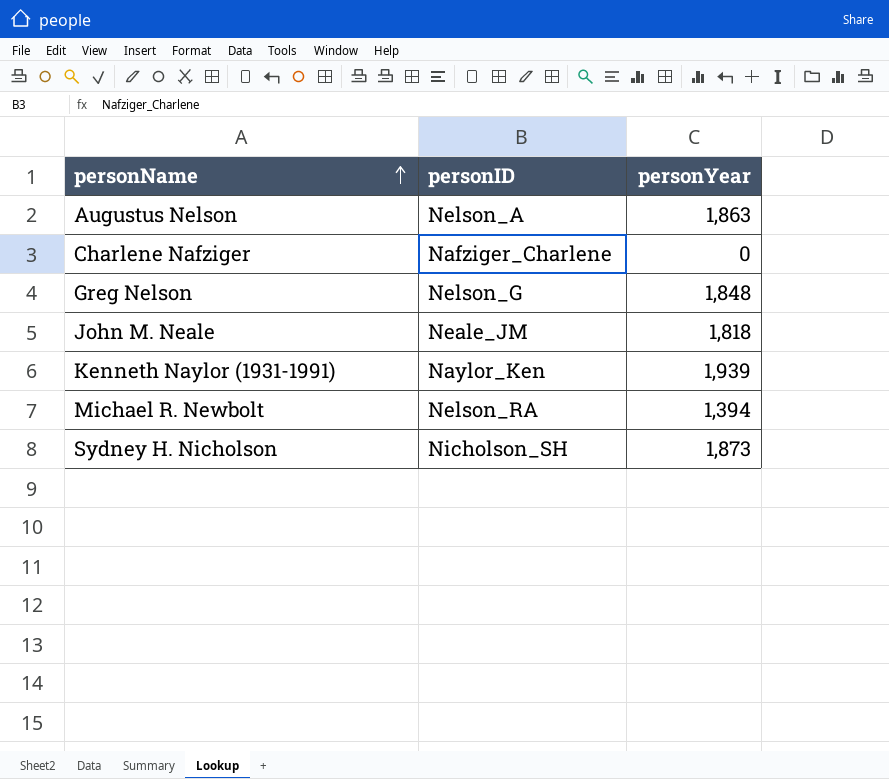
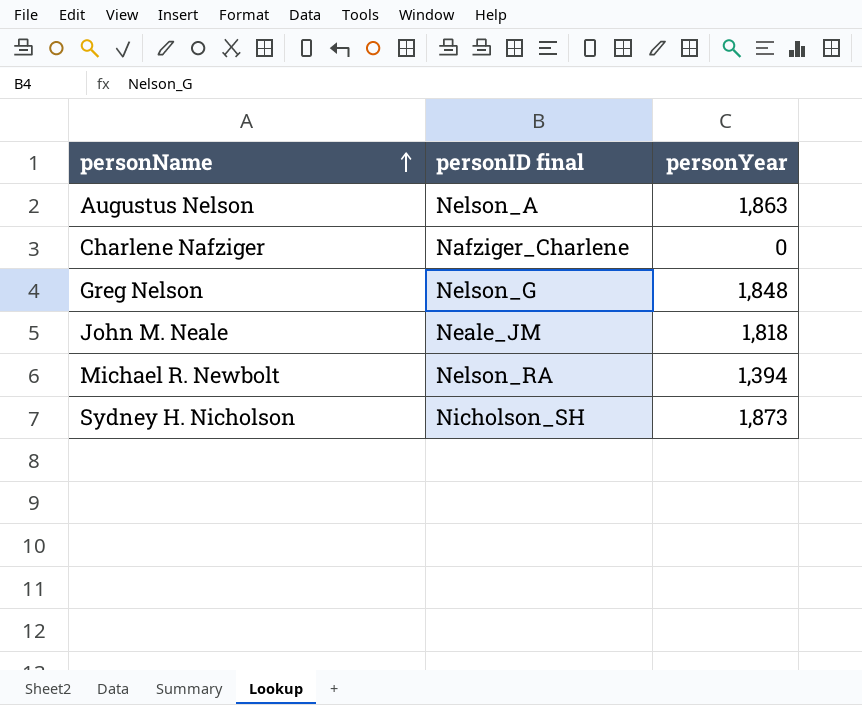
column name: personID -> personID final
row Kenneth Naylor (1931-1991): Naylor_Ken | 1,939 -> none

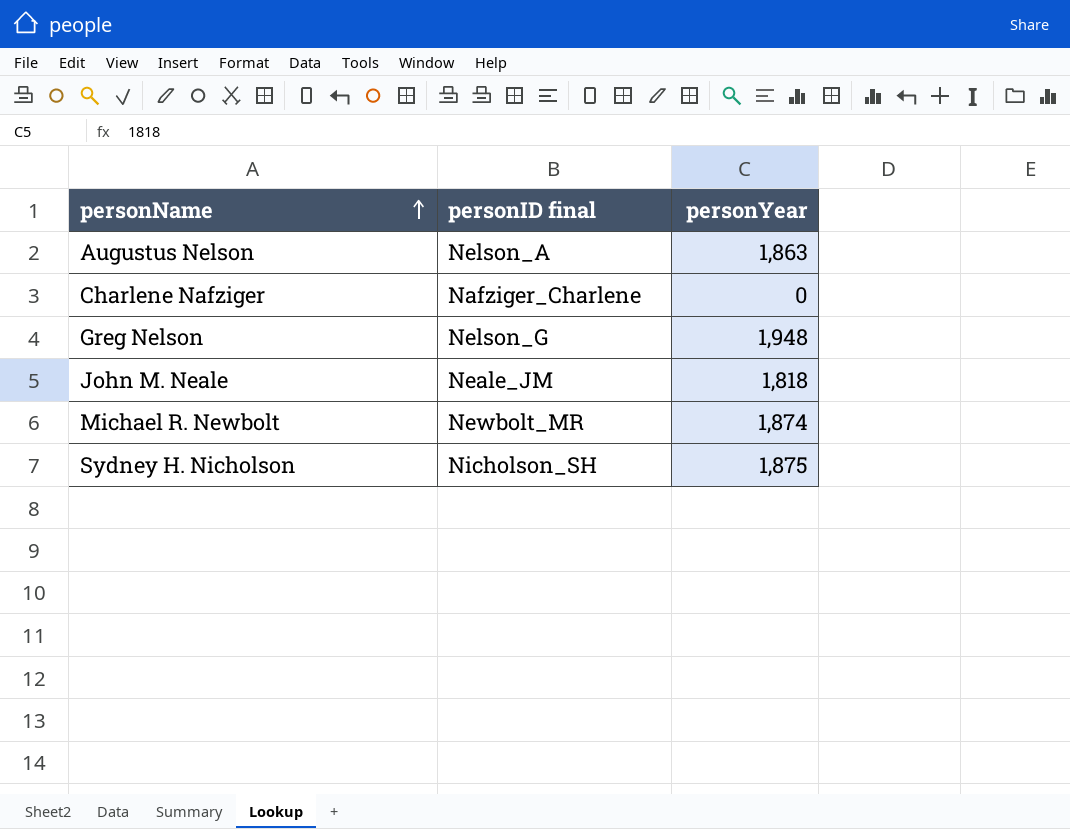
Greg Nelson | personYear: 1,848 -> 1,948
Michael R. Newbolt | personID final: Nelson_RA -> Newbolt_MR
Michael R. Newbolt | personYear: 1,394 -> 1,874
Sydney H. Nicholson | personYear: 1,873 -> 1,875

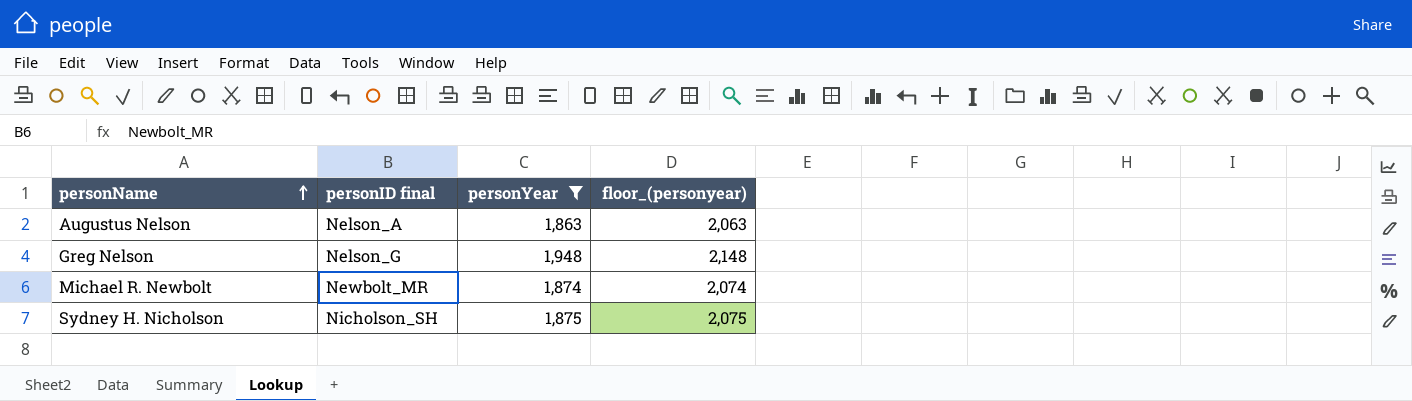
filter: none -> personYear >= 1,863
column floor_(personyear) | formula: none -> [personYear] + 200

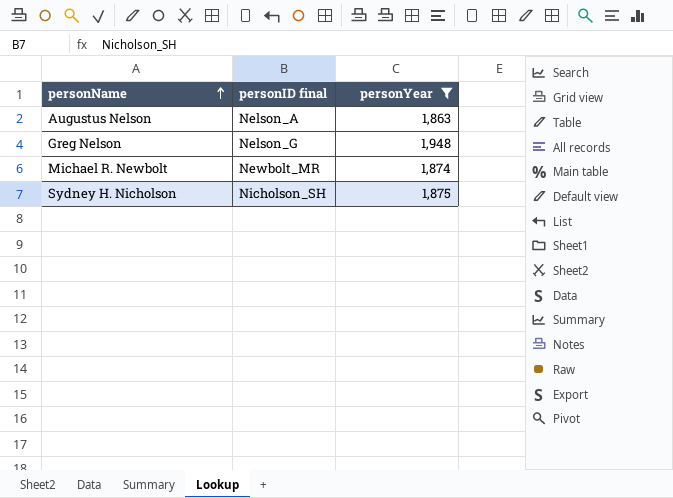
column floor_(personyear) | formula: [personYear] + 200 -> none

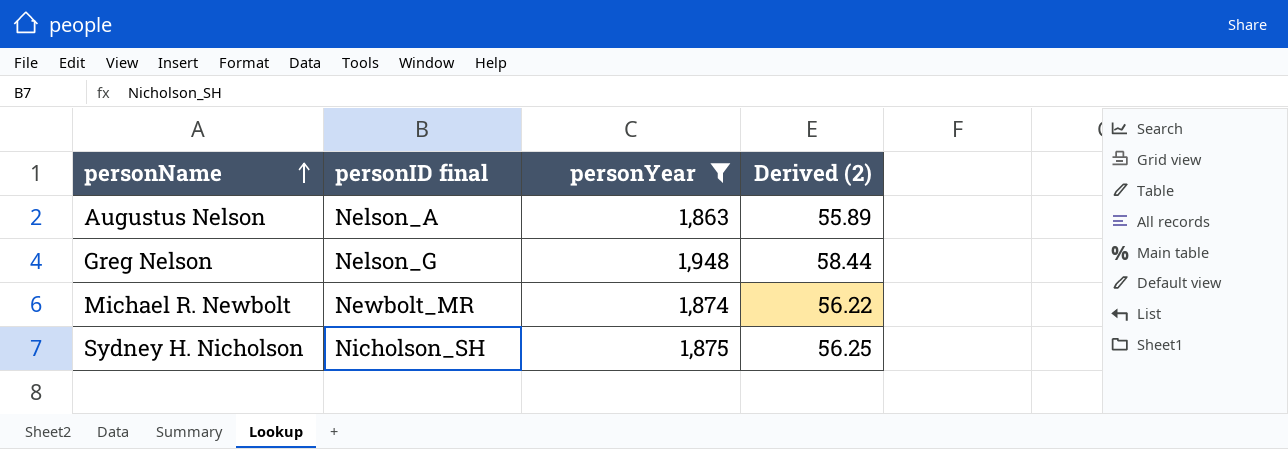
column Derived (2) | formula: none -> [personYear] * 0.03

